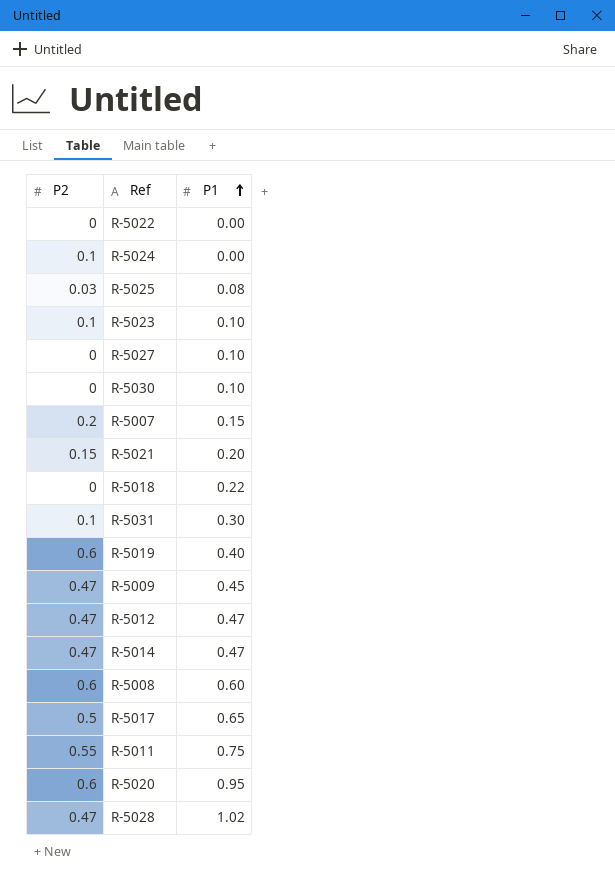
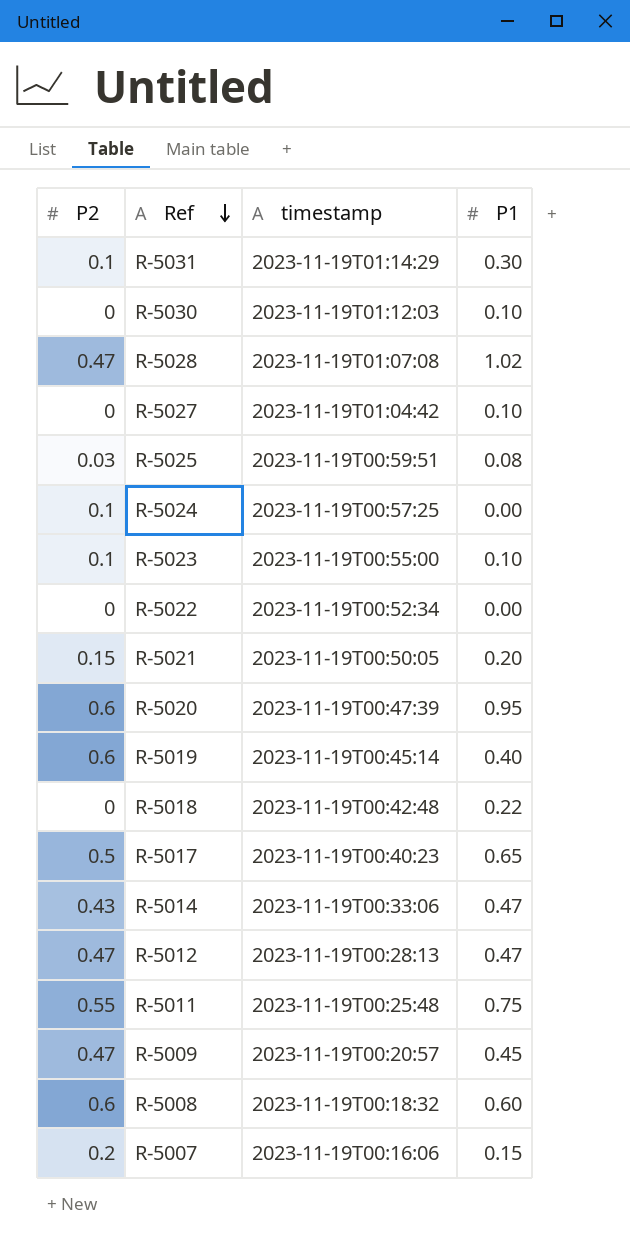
row order: P1 ascending -> Ref descending
column timestamp | position: none -> 3
R-5014 | P2: 0.47 -> 0.43

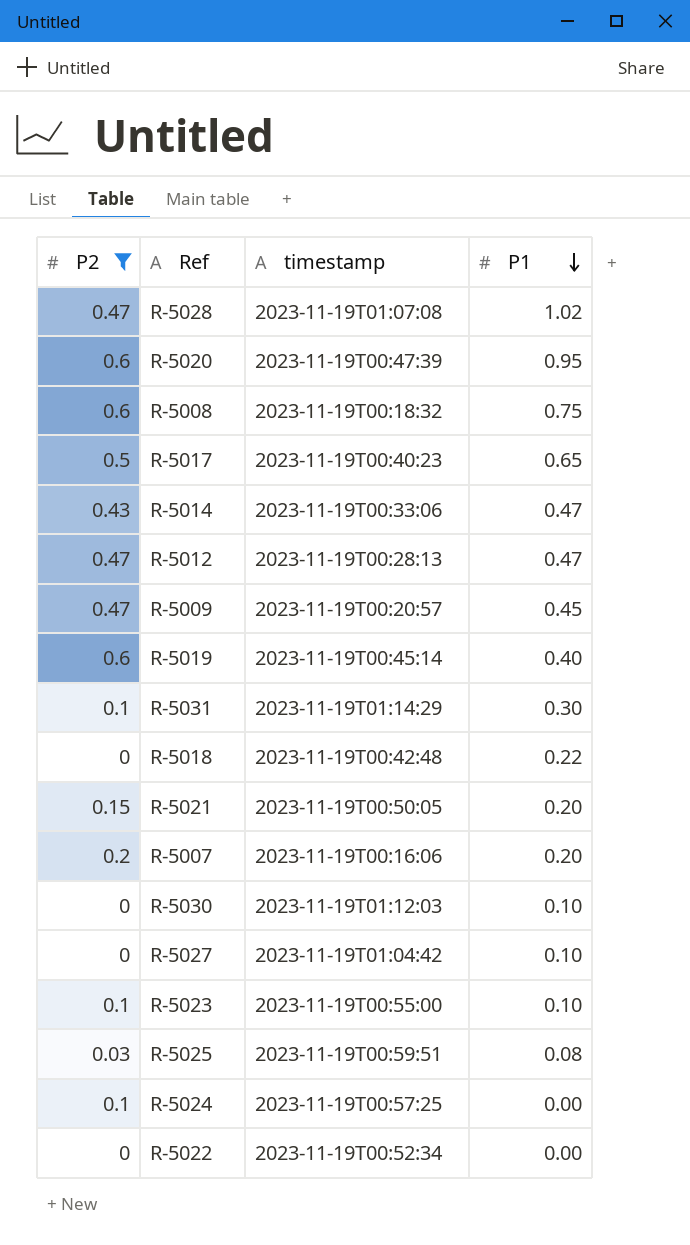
filter: none -> P2 != 0.55
row order: Ref descending -> P1 descending
R-5008 | P1: 0.60 -> 0.75
R-5007 | P1: 0.15 -> 0.20

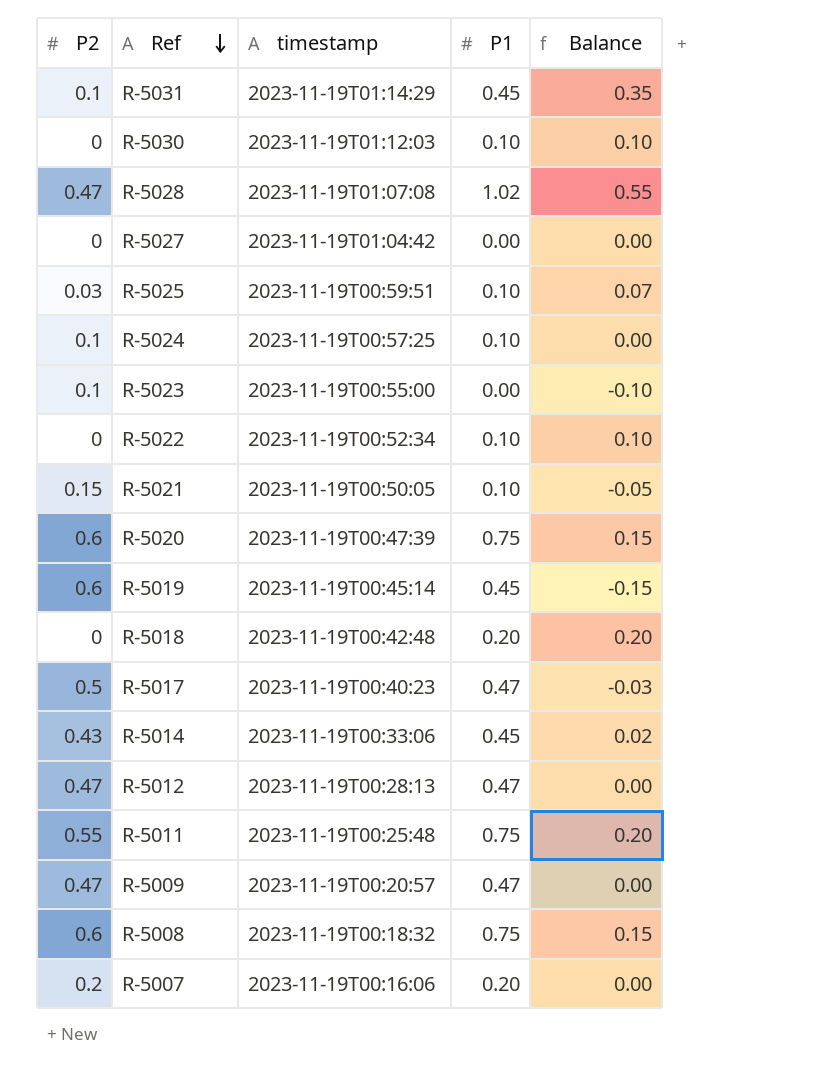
filter: P2 != 0.55 -> none
row order: P1 descending -> Ref descending
column Balance | formula: none -> [P1] - [P2]
R-5031 | P1: 0.30 -> 0.45
R-5027 | P1: 0.10 -> 0.00
R-5025 | P1: 0.08 -> 0.10
R-5024 | P1: 0.00 -> 0.10
R-5023 | P1: 0.10 -> 0.00
R-5022 | P1: 0.00 -> 0.10
R-5021 | P1: 0.20 -> 0.10
R-5020 | P1: 0.95 -> 0.75
R-5019 | P1: 0.40 -> 0.45
R-5018 | P1: 0.22 -> 0.20
R-5017 | P1: 0.65 -> 0.47
R-5014 | P1: 0.47 -> 0.45
R-5009 | P1: 0.45 -> 0.47

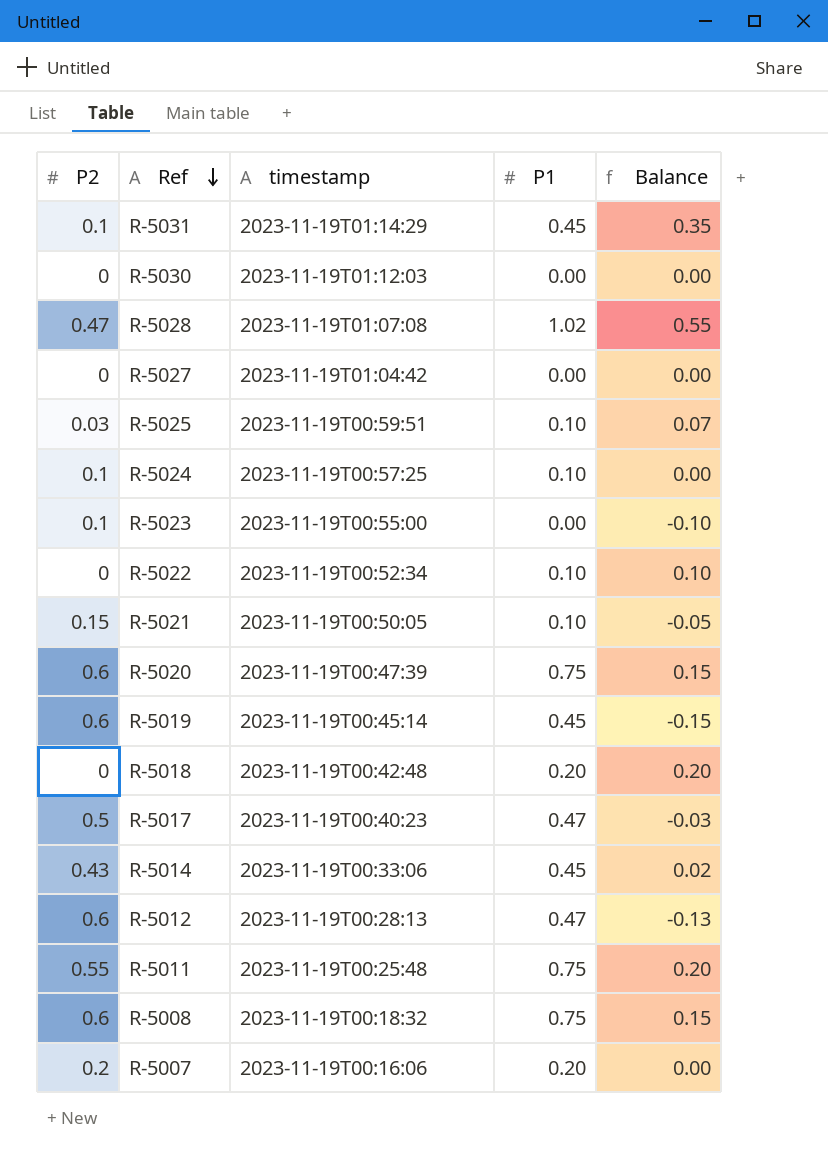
row R-5009: 0.47 | 2023-11-19T00:20:57 | 0.47 | 0.00 -> none
R-5030 | P1: 0.10 -> 0.00
R-5030 | Balance: 0.10 -> 0.00
R-5012 | P2: 0.47 -> 0.6
R-5012 | Balance: 0.00 -> -0.13

